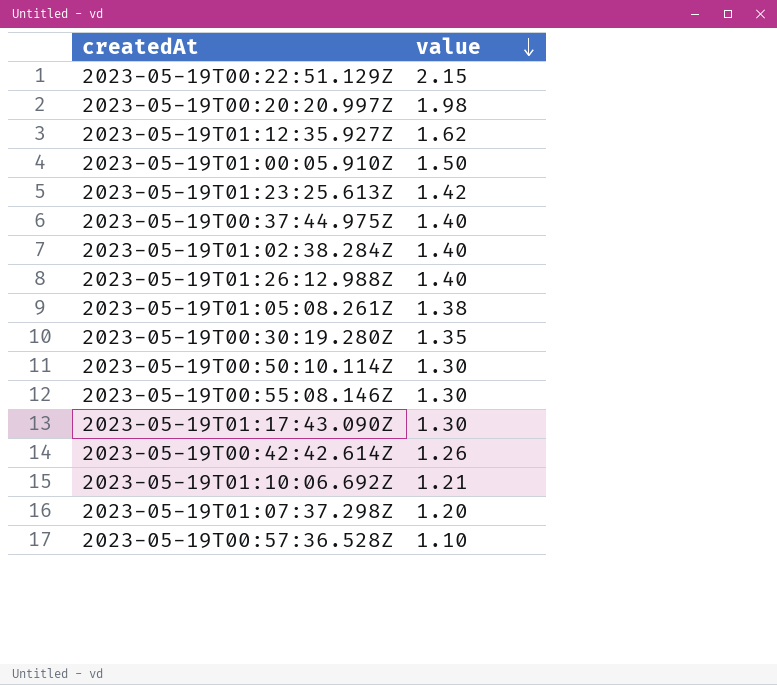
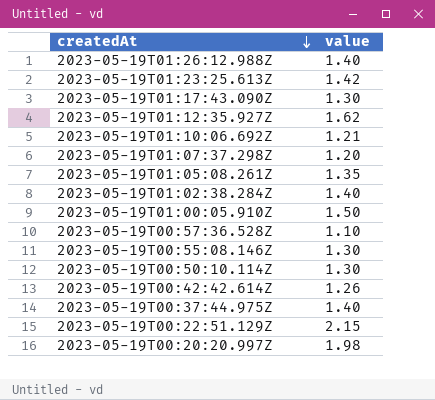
row order: value descending -> createdAt descending
row 2023-05-19T00:30:19.280Z: 1.35 -> none
2023-05-19T01:05:08.261Z | value: 1.38 -> 1.35

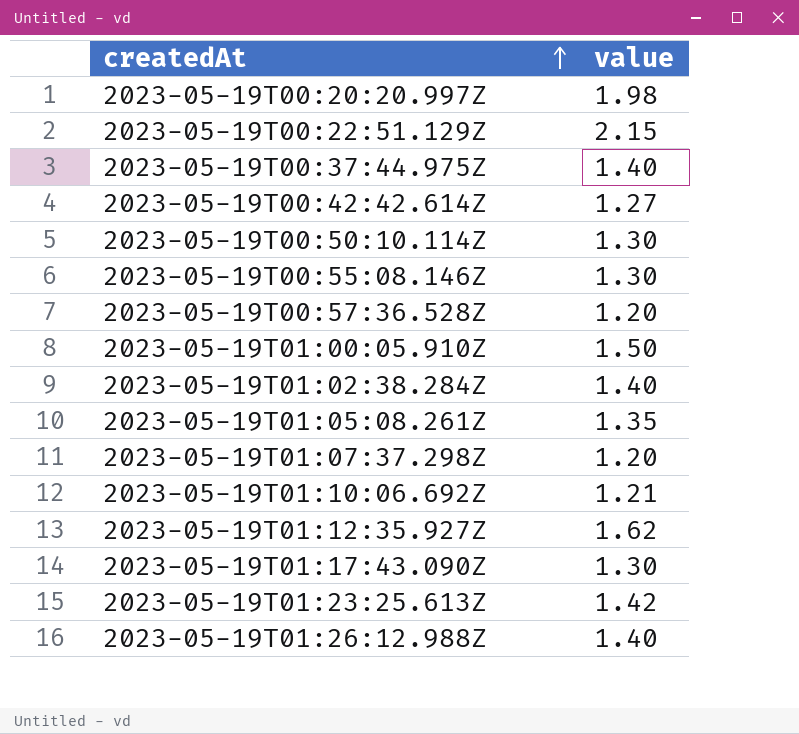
row order: createdAt descending -> createdAt ascending
2023-05-19T00:42:42.614Z | value: 1.26 -> 1.27
2023-05-19T00:57:36.528Z | value: 1.10 -> 1.20

